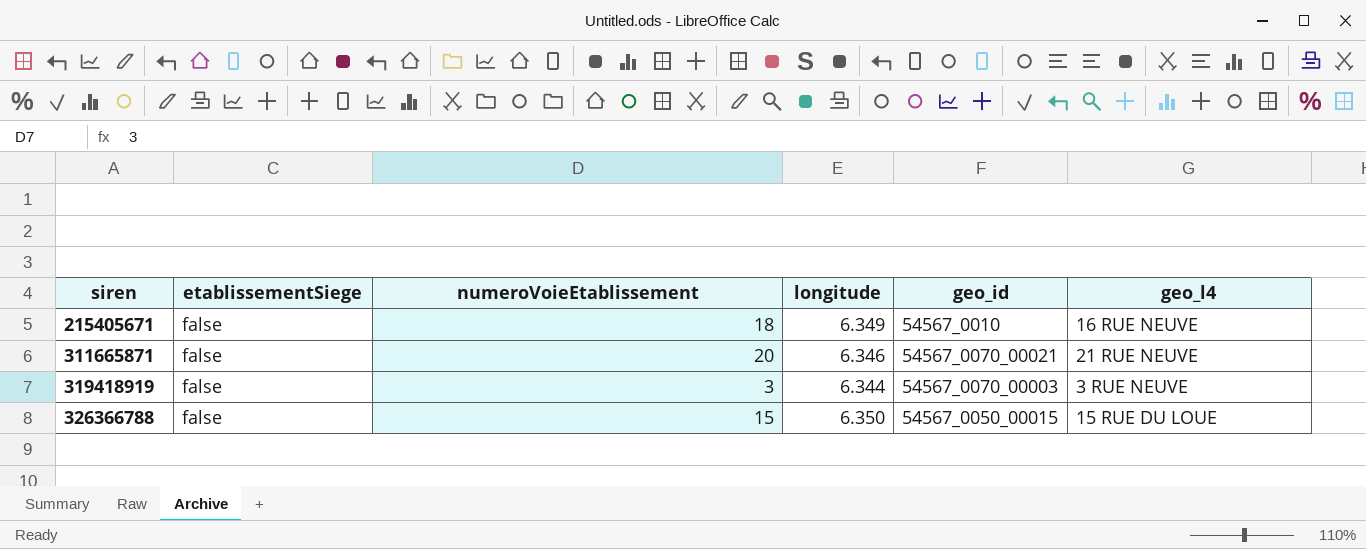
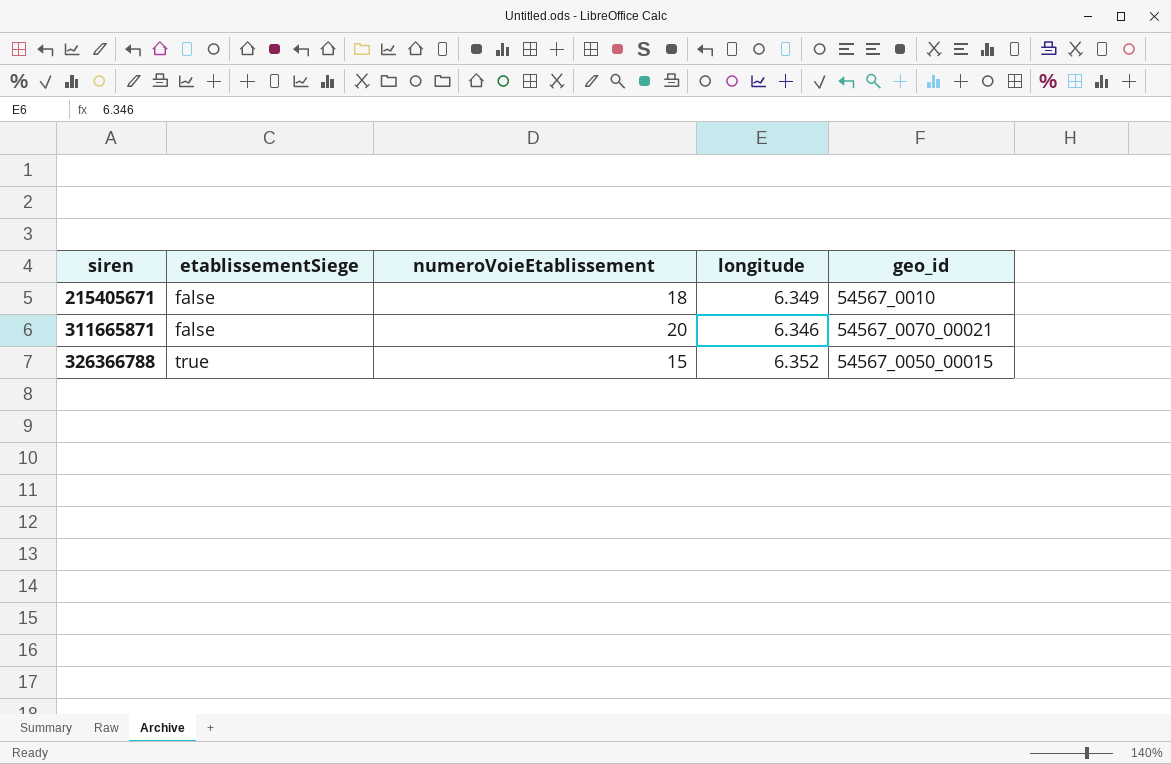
column geo_l4 | position: 6 -> none
row 319418919: false | 3 | 6.344 | 54567_0070_00003 | 3 RUE NEUVE -> none
326366788 | etablissementSiege: false -> true
326366788 | longitude: 6.350 -> 6.352

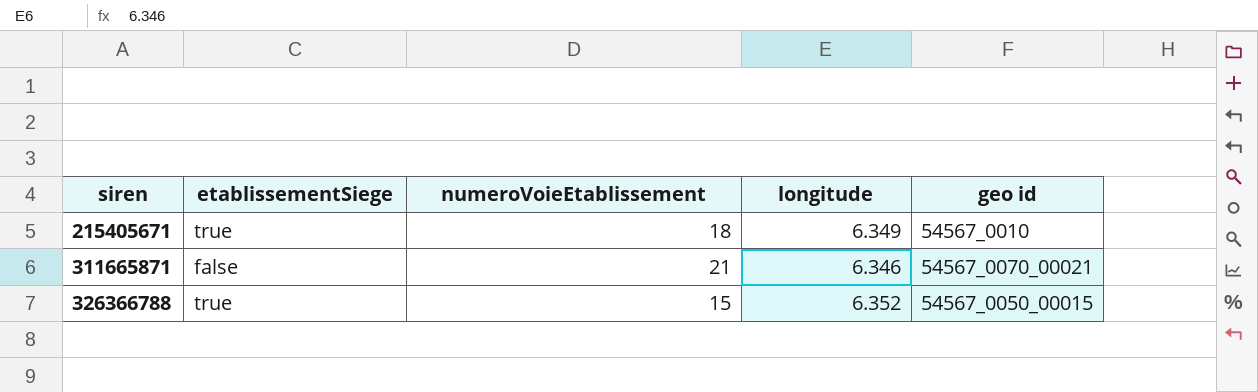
column name: geo_id -> geo id
215405671 | etablissementSiege: false -> true
311665871 | numeroVoieEtablissement: 20 -> 21

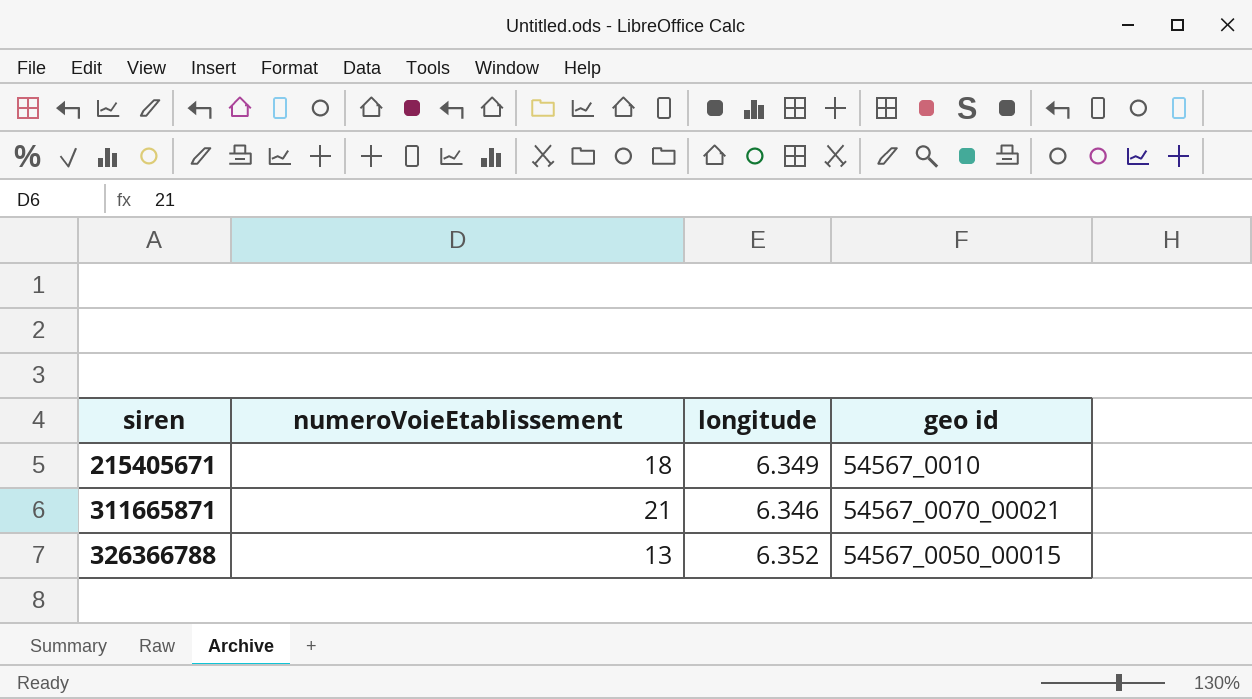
column etablissementSiege | position: 2 -> none
326366788 | numeroVoieEtablissement: 15 -> 13

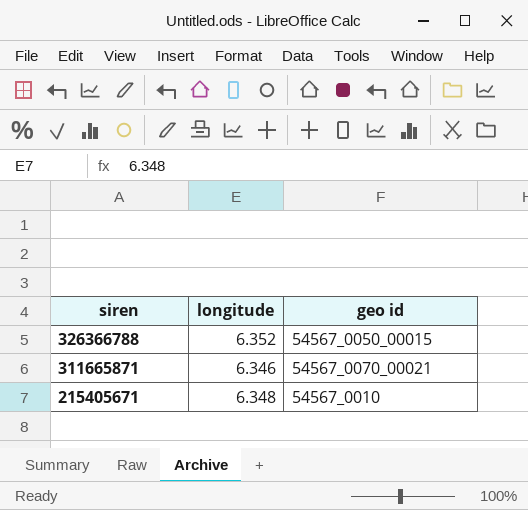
row order: siren ascending -> siren descending
column numeroVoieEtablissement | position: 2 -> none
215405671 | longitude: 6.349 -> 6.348

